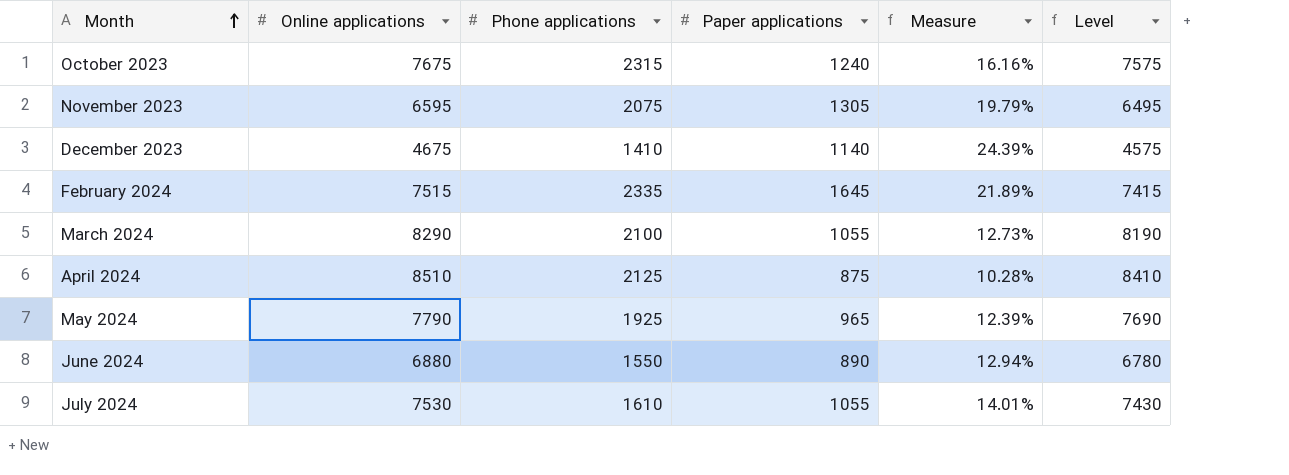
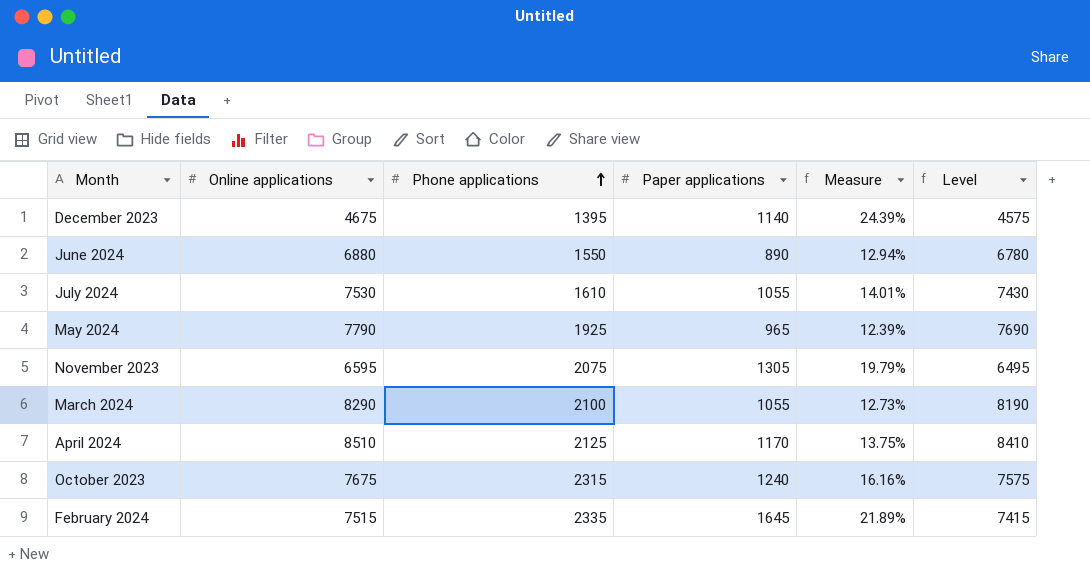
row order: Month ascending -> Phone applications ascending
December 2023 | Phone applications: 1410 -> 1395
April 2024 | Paper applications: 875 -> 1170
April 2024 | Measure: 10.28% -> 13.75%

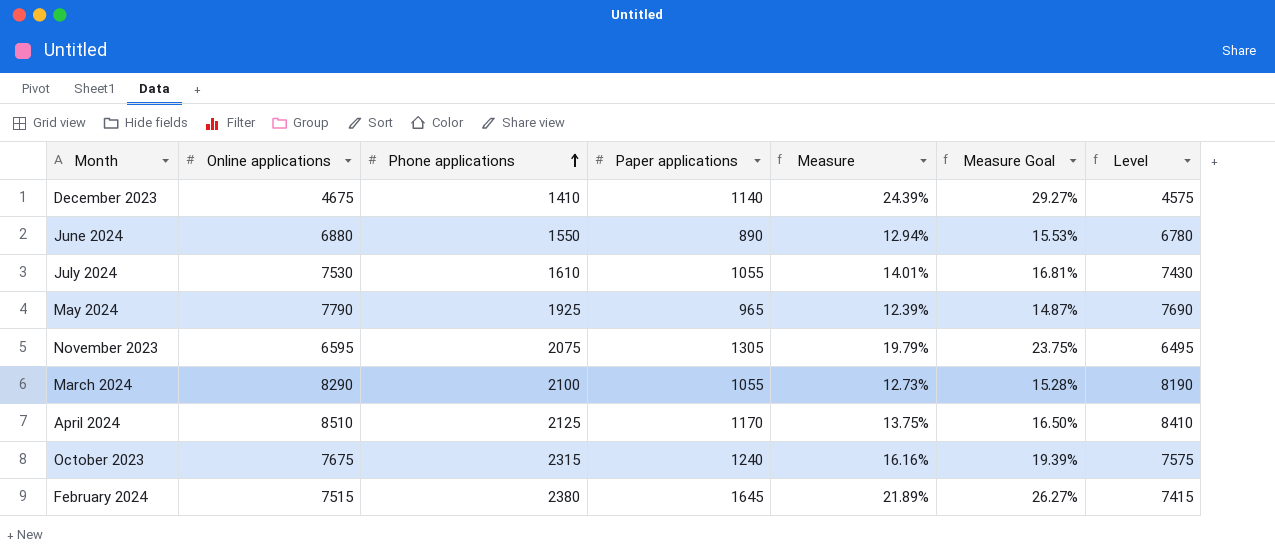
column Measure Goal | formula: none -> [Measure] * 1.2
December 2023 | Phone applications: 1395 -> 1410
February 2024 | Phone applications: 2335 -> 2380

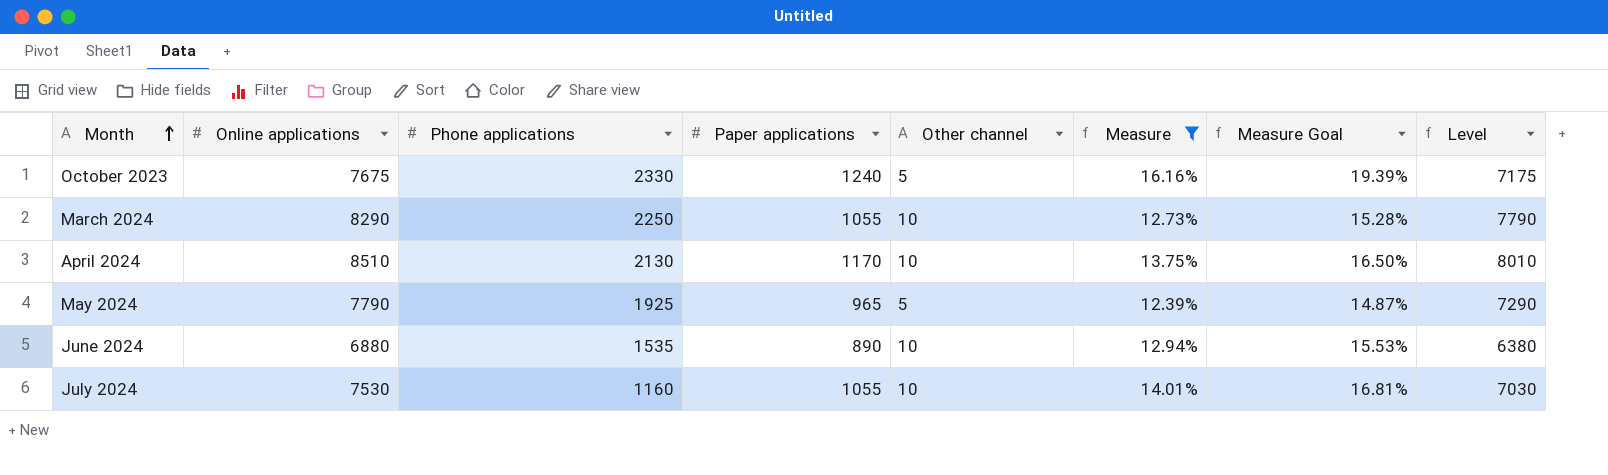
filter: none -> Measure <= 16.16%
row order: Phone applications ascending -> Month ascending
column Other channel | position: none -> 5
column Level | formula: [Online applications] - 100 -> [Online applications] - 500
October 2023 | Phone applications: 2315 -> 2330
March 2024 | Phone applications: 2100 -> 2250
April 2024 | Phone applications: 2125 -> 2130
June 2024 | Phone applications: 1550 -> 1535
July 2024 | Phone applications: 1610 -> 1160

